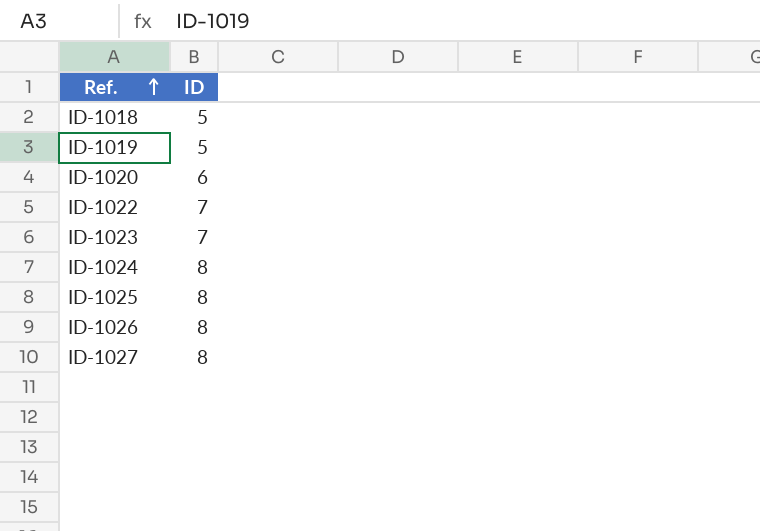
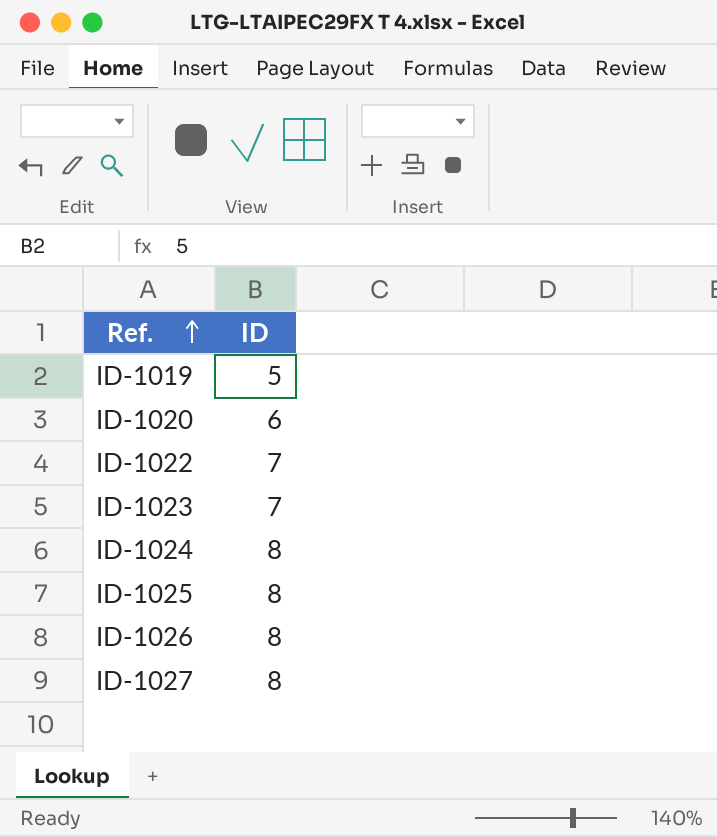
row ID-1018: 5 -> none

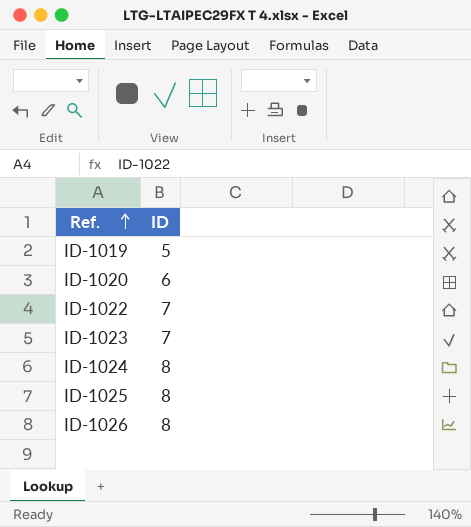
row ID-1027: 8 -> none

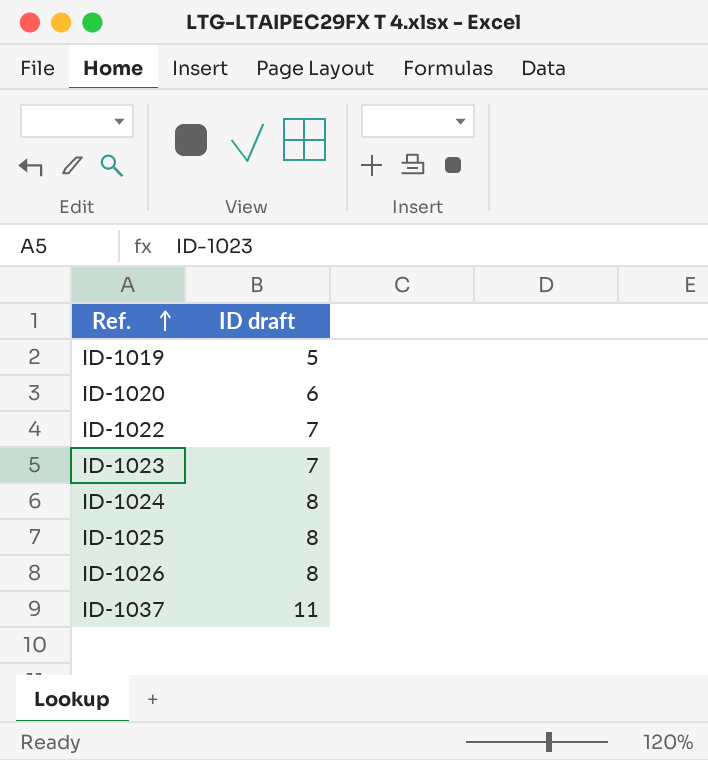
column name: ID -> ID draft
row ID-1037: none -> 11

